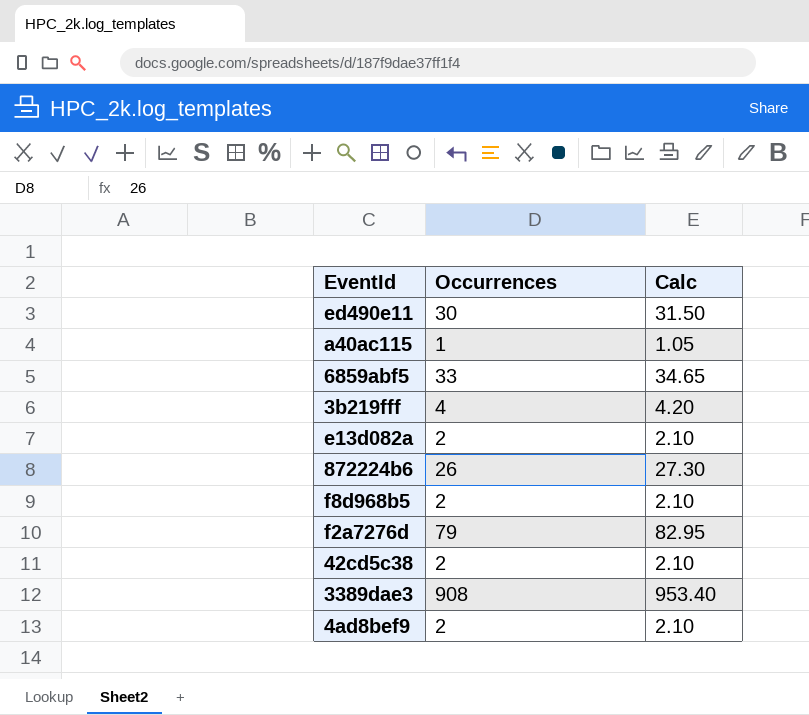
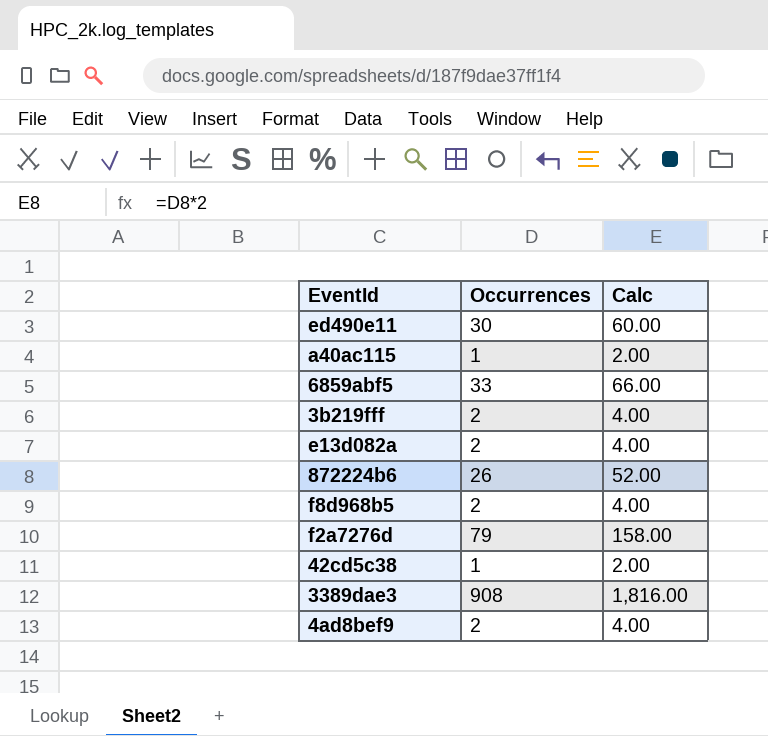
column Calc | formula: [Occurrences] * 1.05 -> [Occurrences] * 2
3b219fff | Occurrences: 4 -> 2
42cd5c38 | Occurrences: 2 -> 1

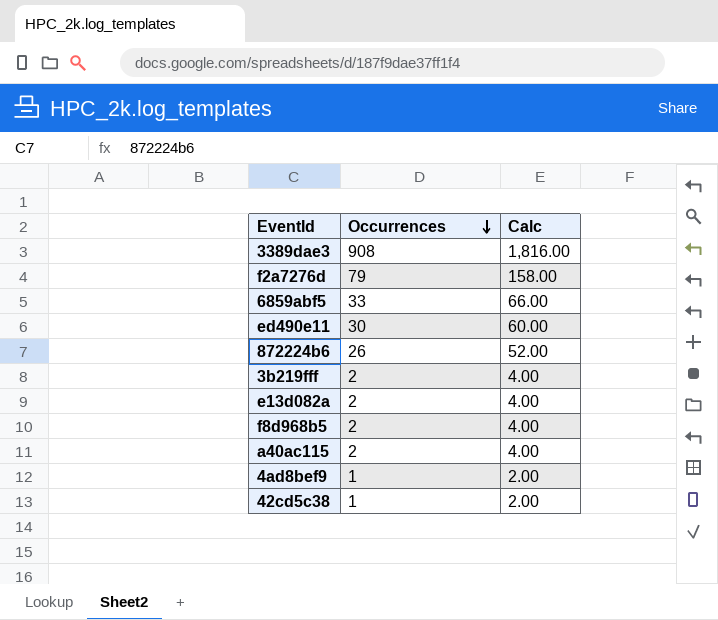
row order: none -> Occurrences descending
a40ac115 | Occurrences: 1 -> 2
a40ac115 | Calc: 2.00 -> 4.00
4ad8bef9 | Occurrences: 2 -> 1
4ad8bef9 | Calc: 4.00 -> 2.00

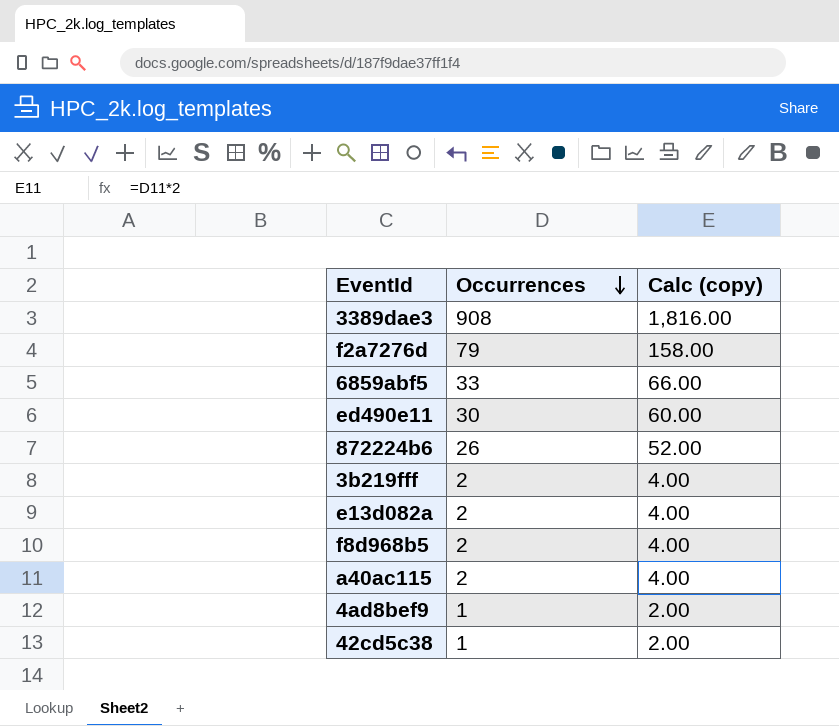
column name: Calc -> Calc (copy)

